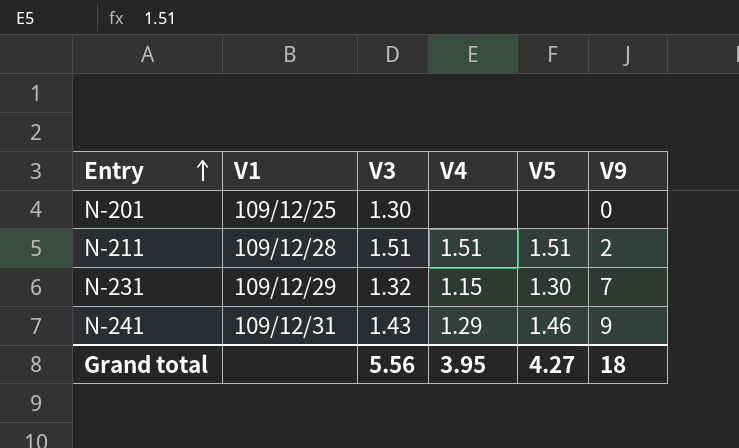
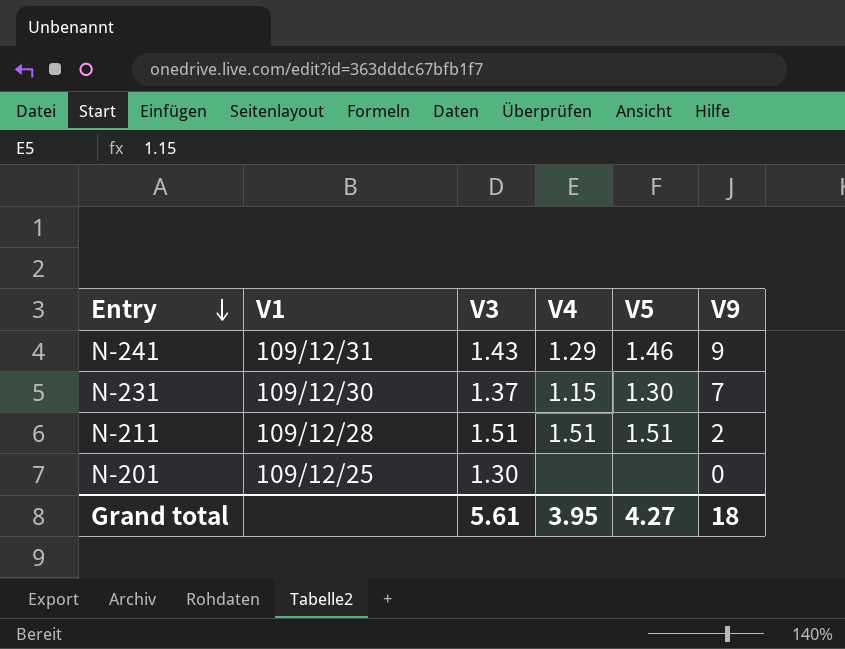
row order: Entry ascending -> Entry descending
N-231 | V1: 109/12/29 -> 109/12/30
N-231 | V3: 1.32 -> 1.37
Grand total | V3: 5.56 -> 5.61

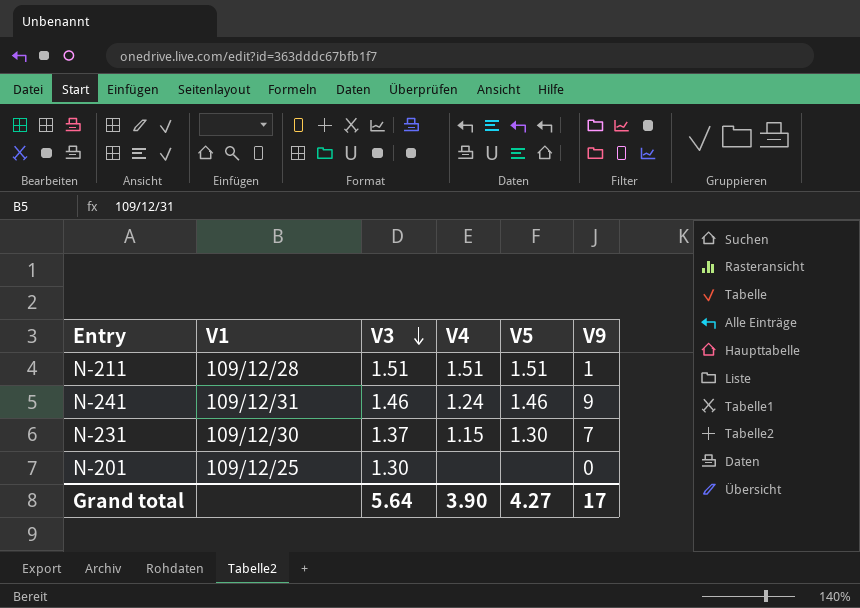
row order: Entry descending -> V3 descending
N-211 | V9: 2 -> 1
N-241 | V3: 1.43 -> 1.46
N-241 | V4: 1.29 -> 1.24
Grand total | V3: 5.61 -> 5.64
Grand total | V4: 3.95 -> 3.90
Grand total | V9: 18 -> 17

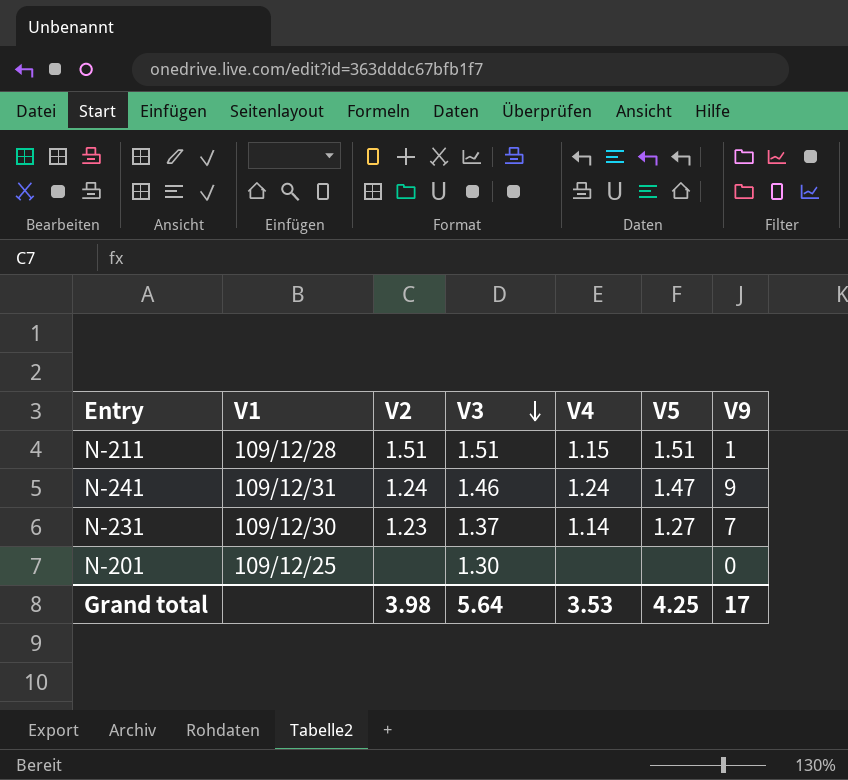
column V2 | position: none -> 3
N-211 | V4: 1.51 -> 1.15
N-241 | V5: 1.46 -> 1.47
N-231 | V4: 1.15 -> 1.14
N-231 | V5: 1.30 -> 1.27
Grand total | V4: 3.90 -> 3.53
Grand total | V5: 4.27 -> 4.25

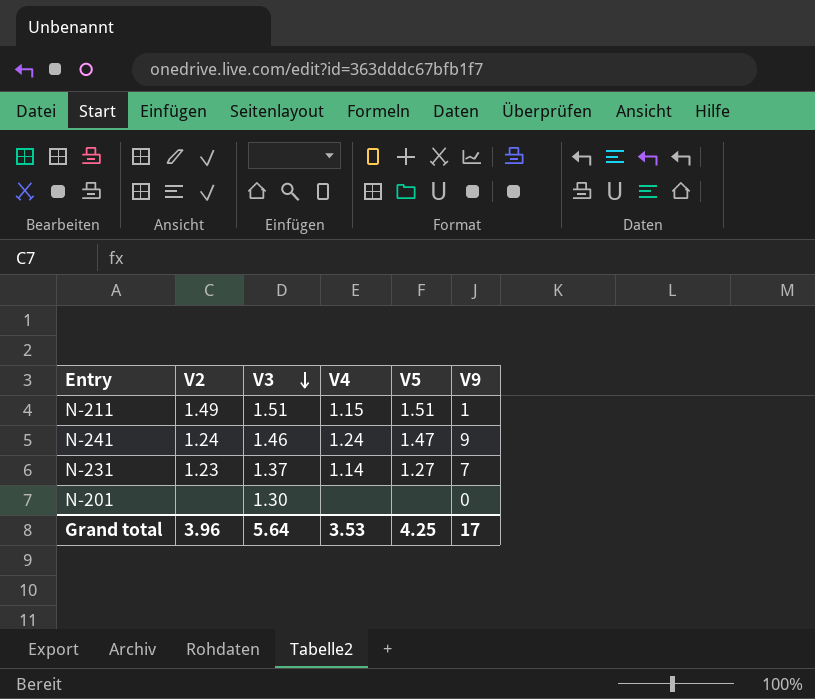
column V1 | position: 2 -> none
N-211 | V2: 1.51 -> 1.49
Grand total | V2: 3.98 -> 3.96

